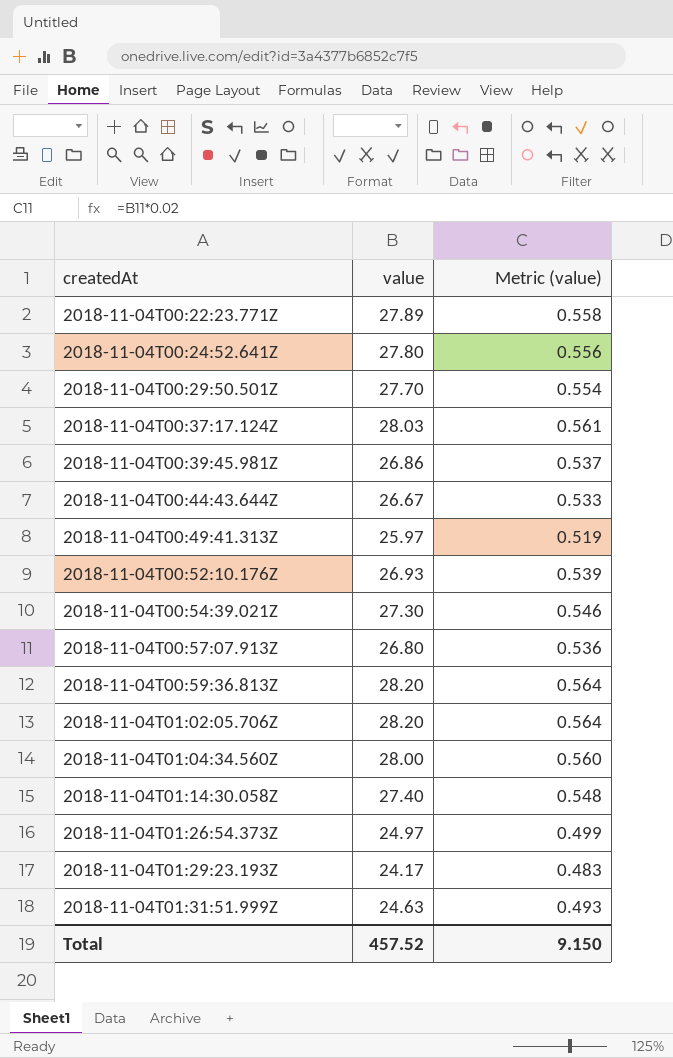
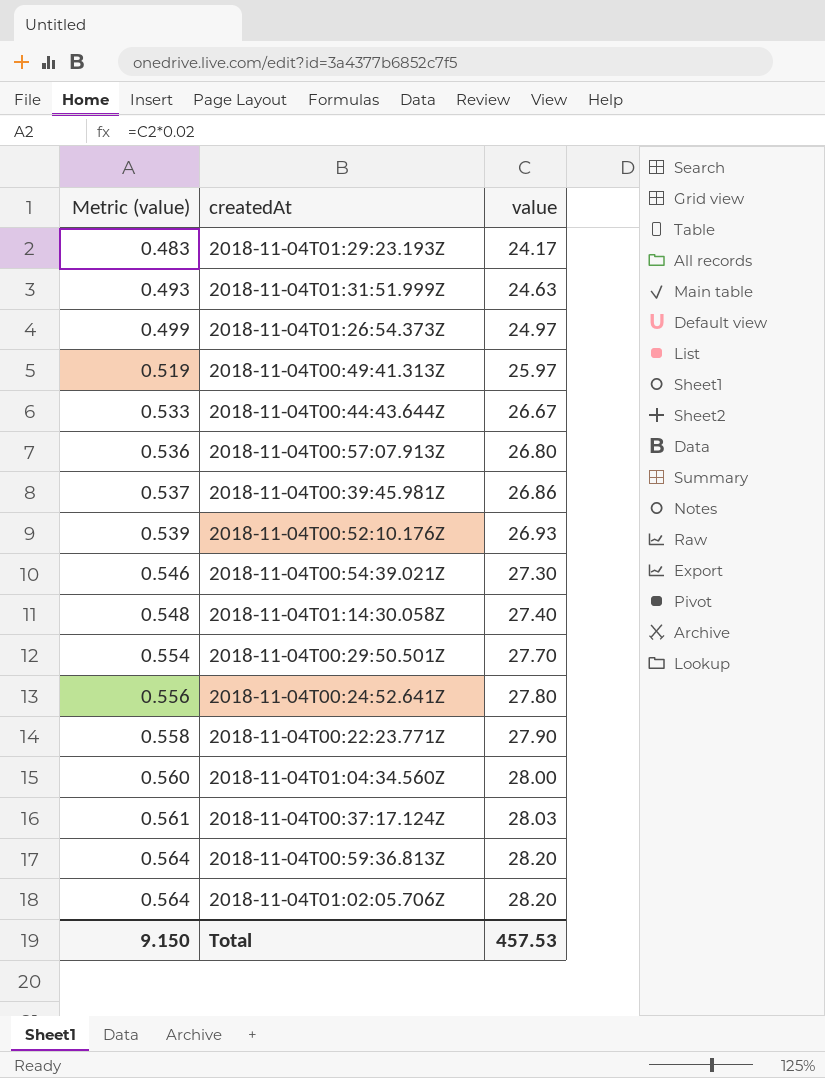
row order: createdAt ascending -> Metric (value) ascending
column Metric (value) | position: 3 -> 1
2018-11-04T00:22:23.771Z | value: 27.89 -> 27.90
Total | value: 457.52 -> 457.53

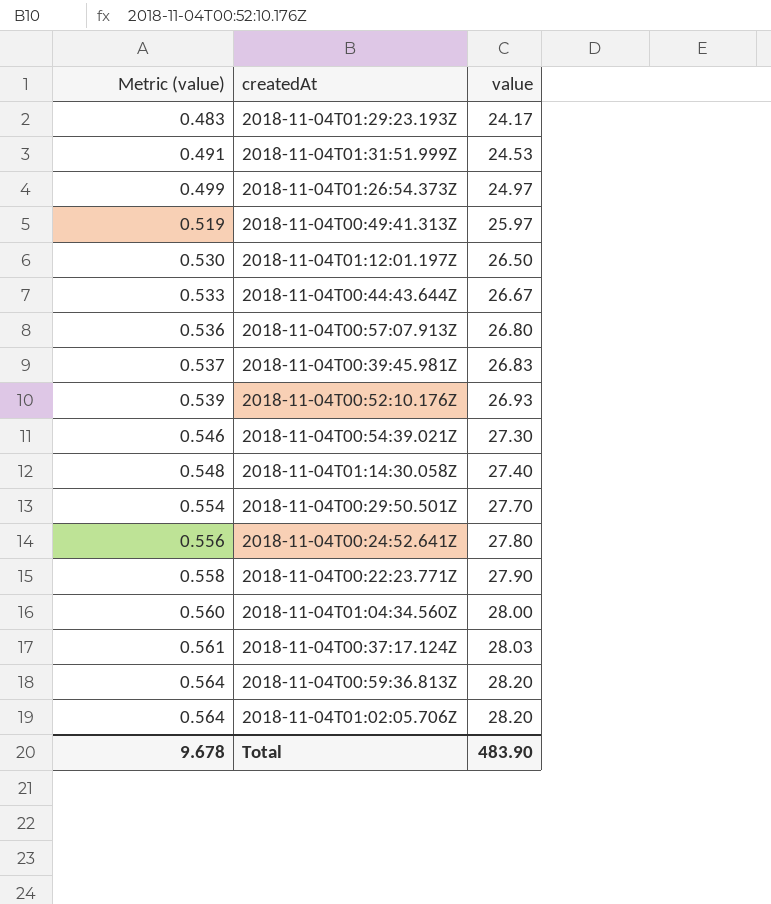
2018-11-04T01:31:51.999Z | Metric (value): 0.493 -> 0.491
2018-11-04T01:31:51.999Z | value: 24.63 -> 24.53
row 2018-11-04T01:12:01.197Z: none -> 0.530 | 26.50
2018-11-04T00:39:45.981Z | value: 26.86 -> 26.83
Total | Metric (value): 9.150 -> 9.678
Total | value: 457.53 -> 483.90

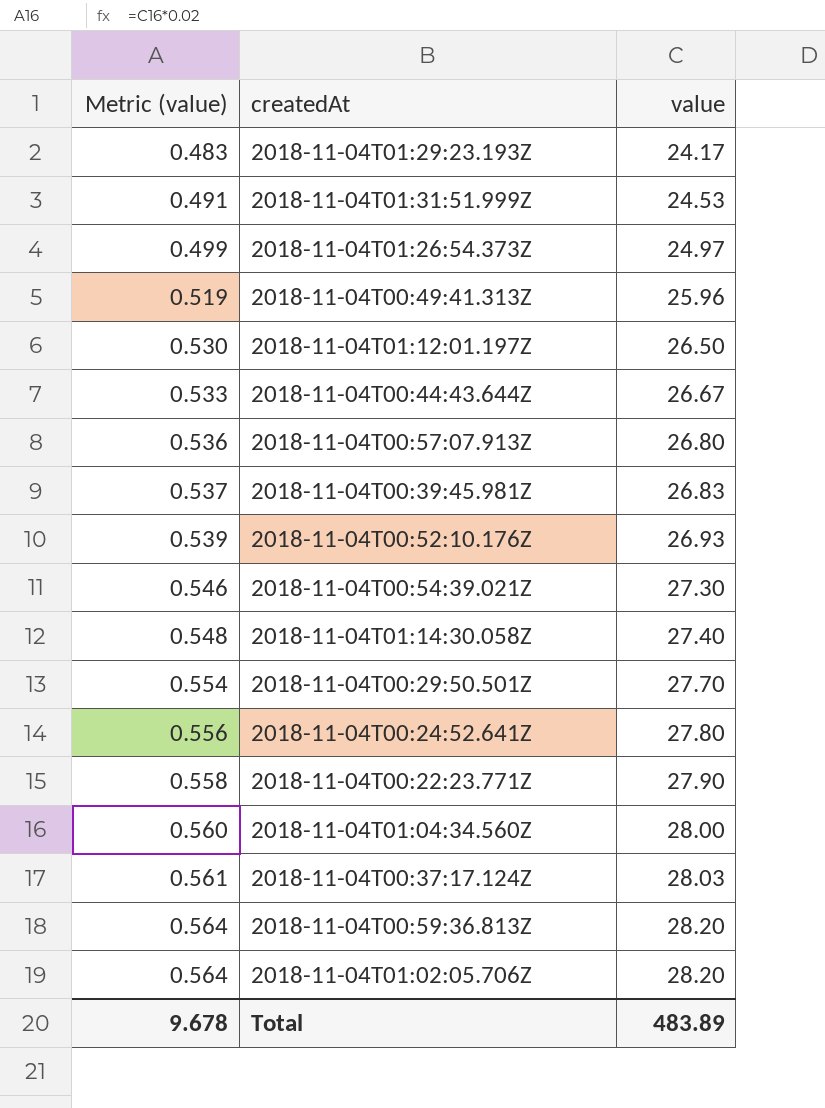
2018-11-04T00:49:41.313Z | value: 25.97 -> 25.96
Total | value: 483.90 -> 483.89

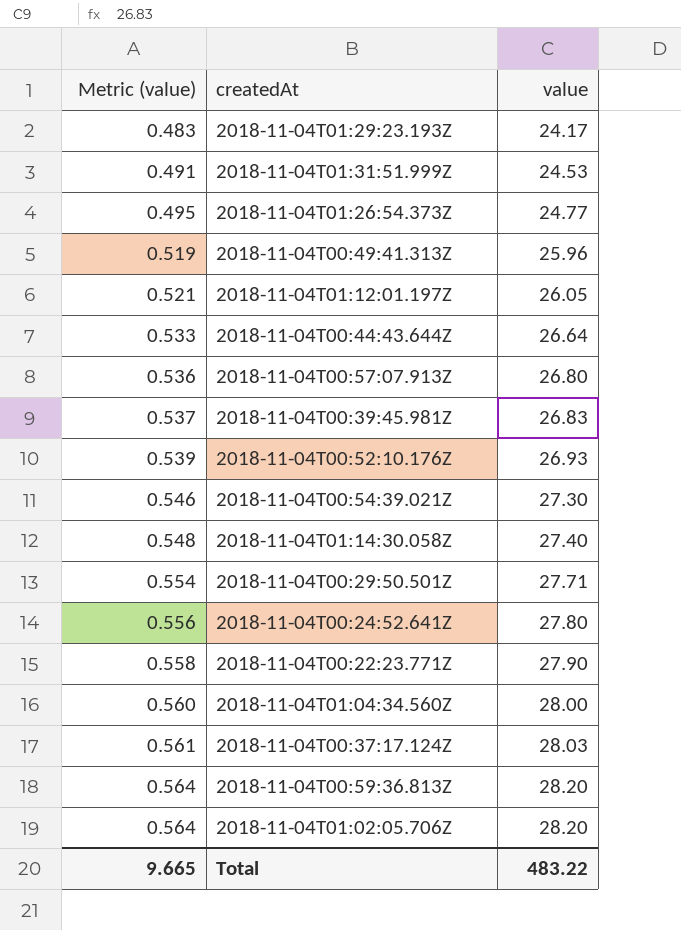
2018-11-04T01:26:54.373Z | Metric (value): 0.499 -> 0.495
2018-11-04T01:26:54.373Z | value: 24.97 -> 24.77
2018-11-04T01:12:01.197Z | Metric (value): 0.530 -> 0.521
2018-11-04T01:12:01.197Z | value: 26.50 -> 26.05
2018-11-04T00:44:43.644Z | value: 26.67 -> 26.64
2018-11-04T00:29:50.501Z | value: 27.70 -> 27.71
Total | Metric (value): 9.678 -> 9.665
Total | value: 483.89 -> 483.22

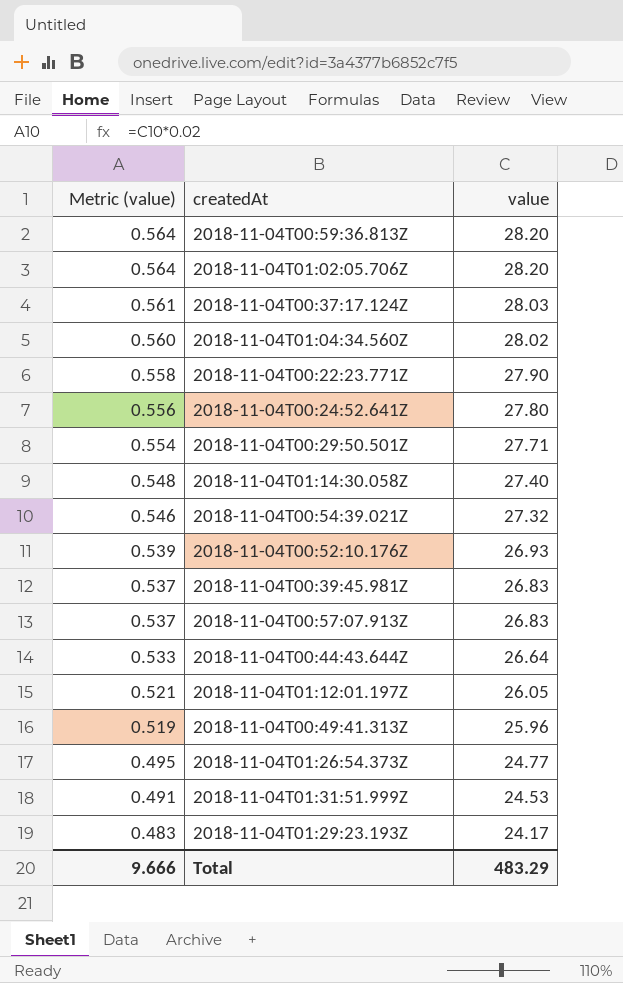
row order: Metric (value) ascending -> Metric (value) descending
2018-11-04T01:04:34.560Z | value: 28.00 -> 28.02
2018-11-04T00:54:39.021Z | value: 27.30 -> 27.32
2018-11-04T00:57:07.913Z | Metric (value): 0.536 -> 0.537
2018-11-04T00:57:07.913Z | value: 26.80 -> 26.83
Total | Metric (value): 9.665 -> 9.666
Total | value: 483.22 -> 483.29

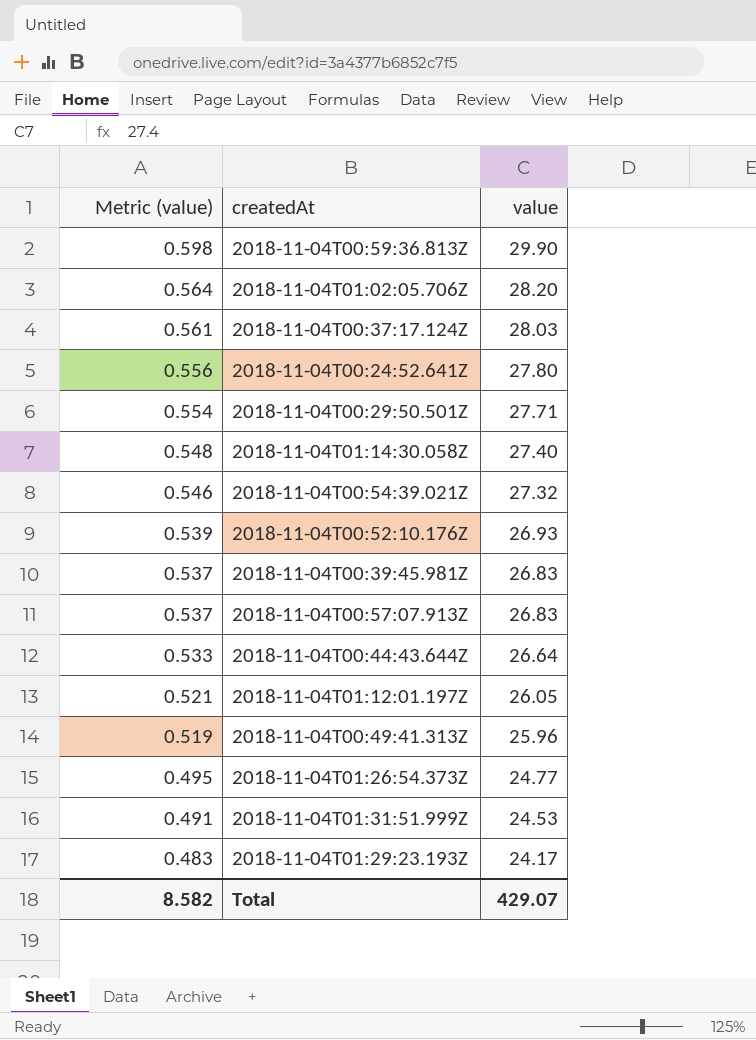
row 2018-11-04T01:04:34.560Z: 0.560 | 28.02 -> none
row 2018-11-04T00:22:23.771Z: 0.558 | 27.90 -> none
2018-11-04T00:59:36.813Z | Metric (value): 0.564 -> 0.598
2018-11-04T00:59:36.813Z | value: 28.20 -> 29.90
Total | Metric (value): 9.666 -> 8.582
Total | value: 483.29 -> 429.07

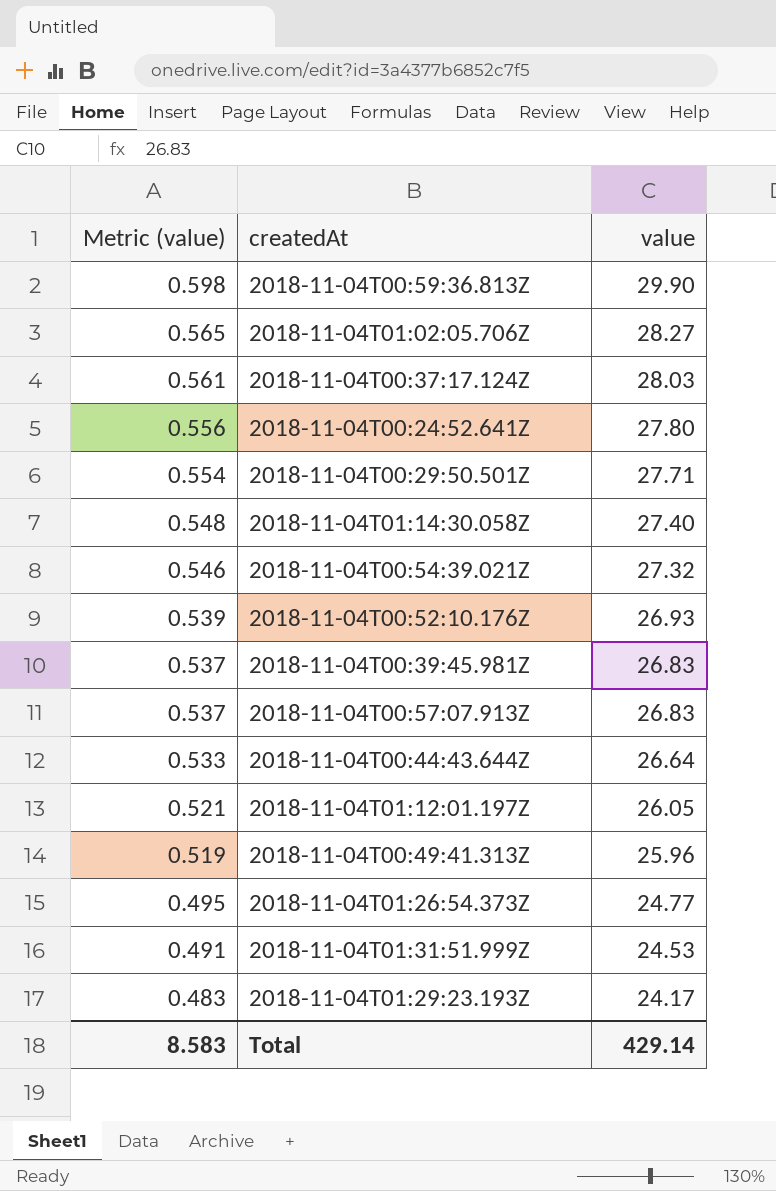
2018-11-04T01:02:05.706Z | Metric (value): 0.564 -> 0.565
2018-11-04T01:02:05.706Z | value: 28.20 -> 28.27
Total | Metric (value): 8.582 -> 8.583
Total | value: 429.07 -> 429.14

